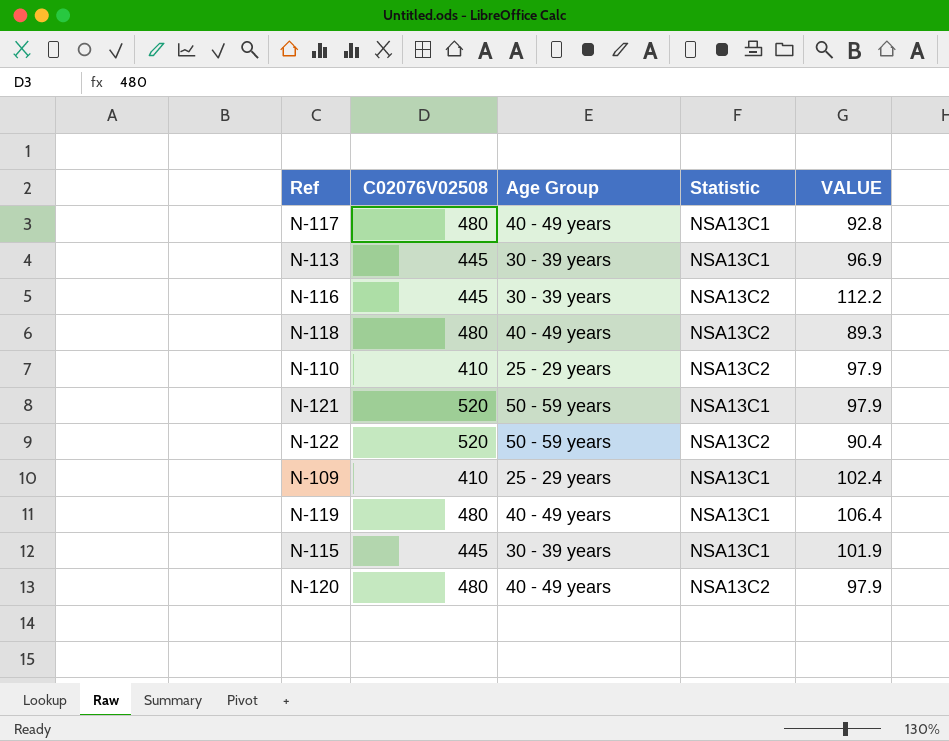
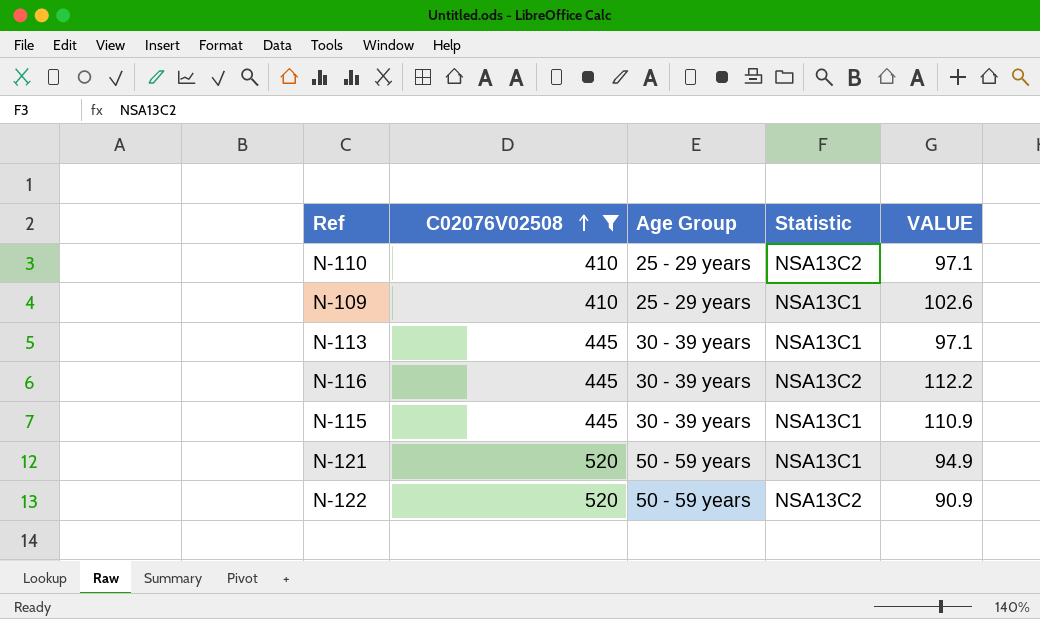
filter: none -> C02076V02508 != 480
row order: none -> C02076V02508 ascending
N-110 | VALUE: 97.9 -> 97.1
N-109 | VALUE: 102.4 -> 102.6
N-113 | VALUE: 96.9 -> 97.1
N-115 | VALUE: 101.9 -> 110.9
N-121 | VALUE: 97.9 -> 94.9
N-122 | VALUE: 90.4 -> 90.9

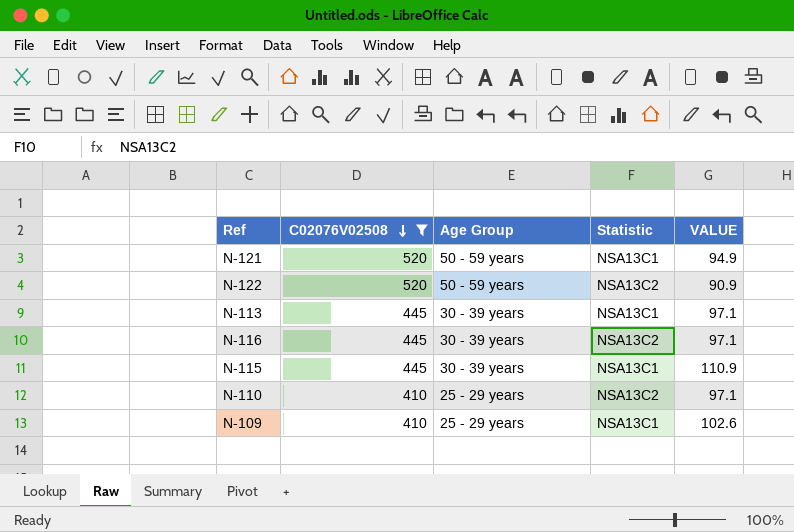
row order: C02076V02508 ascending -> C02076V02508 descending
N-116 | VALUE: 112.2 -> 97.1

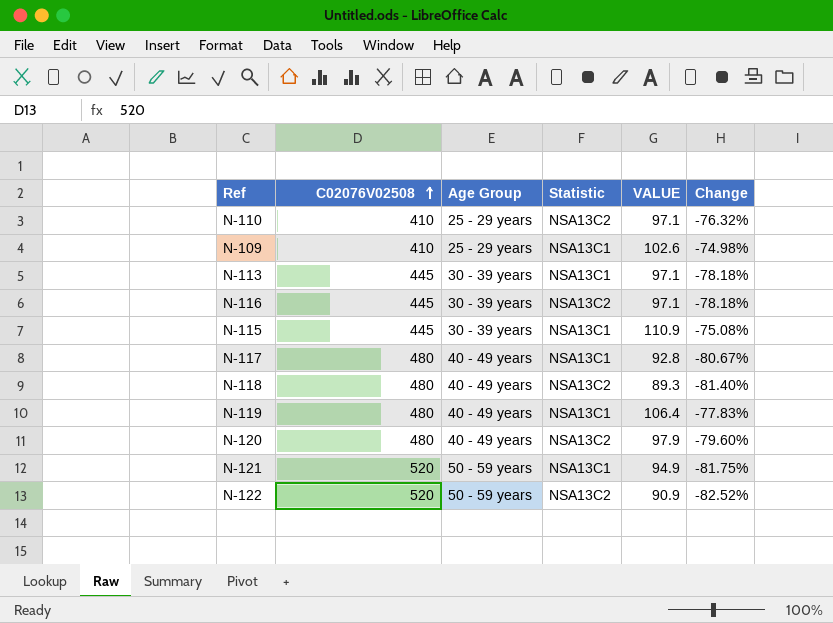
filter: C02076V02508 != 480 -> none
row order: C02076V02508 descending -> C02076V02508 ascending
column Change | formula: none -> ([VALUE] - [C02076V02508]) / [C02076V02508]

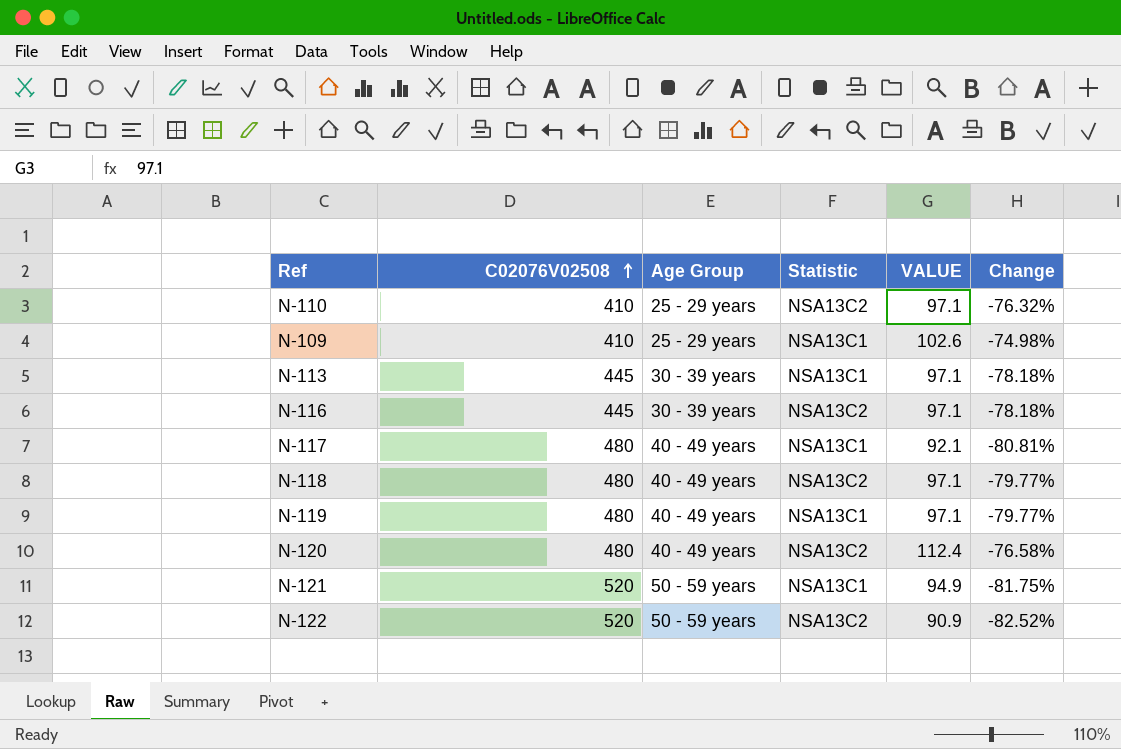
row N-115: 445 | 30 - 39 years | NSA13C1 | 110.9 | -75.08% -> none
N-117 | VALUE: 92.8 -> 92.1
N-117 | Change: -80.67% -> -80.81%
N-118 | VALUE: 89.3 -> 97.1
N-118 | Change: -81.40% -> -79.77%
N-119 | VALUE: 106.4 -> 97.1
N-119 | Change: -77.83% -> -79.77%
N-120 | VALUE: 97.9 -> 112.4
N-120 | Change: -79.60% -> -76.58%

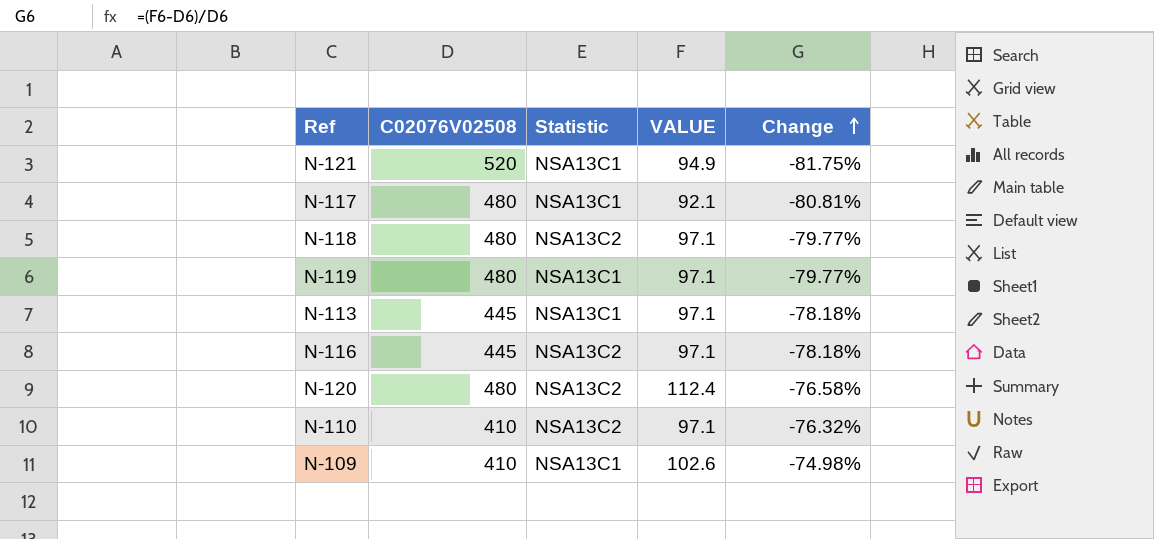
row order: C02076V02508 ascending -> Change ascending
column Age Group | position: 3 -> none
row N-122: 520 | 50 - 59 years | NSA13C2 | 90.9 | -82.52% -> none

